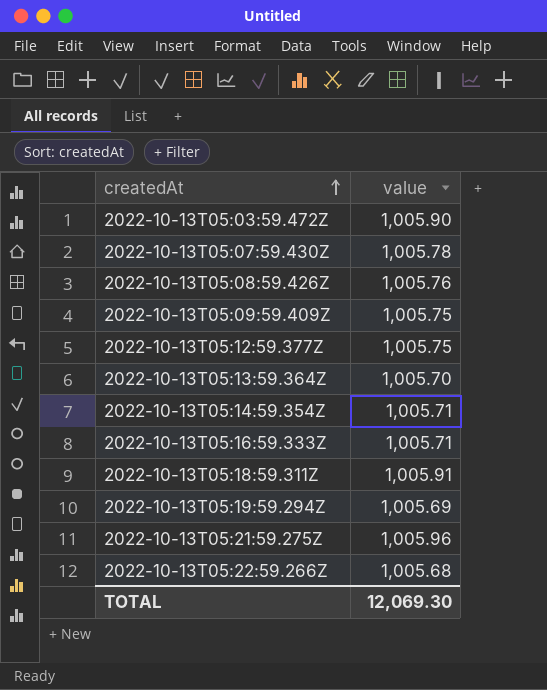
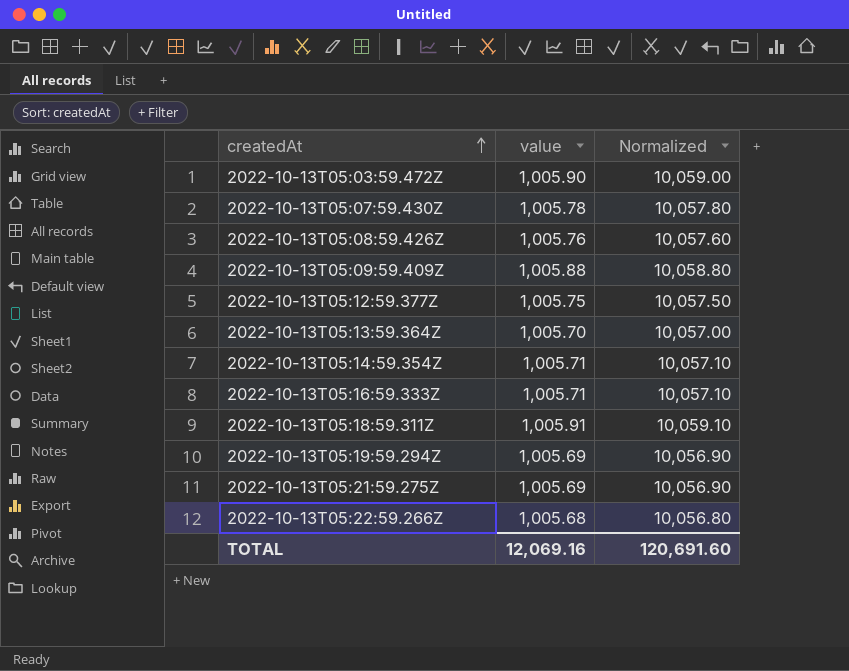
column Normalized | formula: none -> [value] * 10
2022-10-13T05:09:59.409Z | value: 1,005.75 -> 1,005.88
2022-10-13T05:21:59.275Z | value: 1,005.96 -> 1,005.69
TOTAL | value: 12,069.30 -> 12,069.16

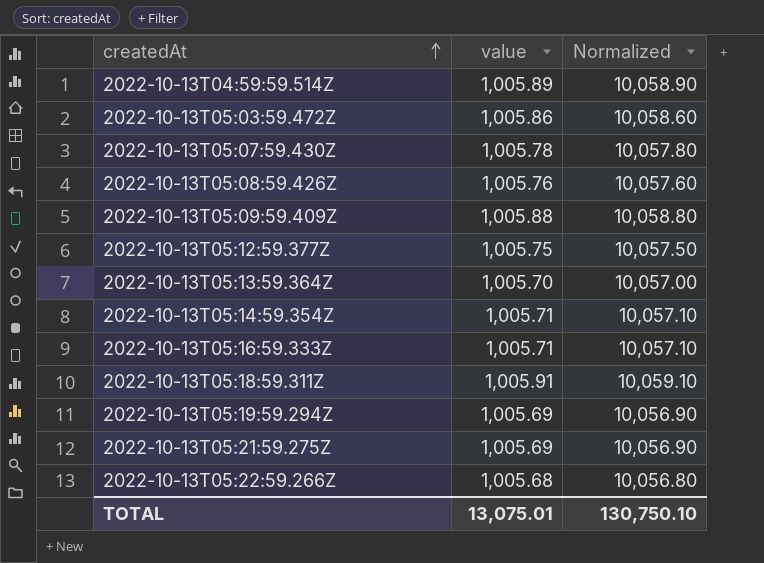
row 2022-10-13T04:59:59.514Z: none -> 1,005.89 | 10,058.90
2022-10-13T05:03:59.472Z | value: 1,005.90 -> 1,005.86
2022-10-13T05:03:59.472Z | Normalized: 10,059.00 -> 10,058.60
TOTAL | value: 12,069.16 -> 13,075.01
TOTAL | Normalized: 120,691.60 -> 130,750.10

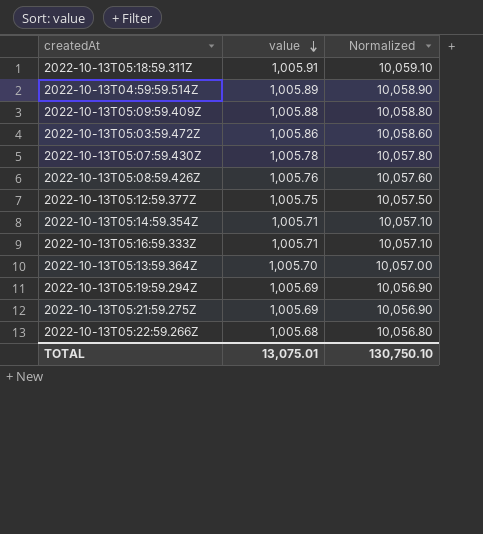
row order: createdAt ascending -> value descending

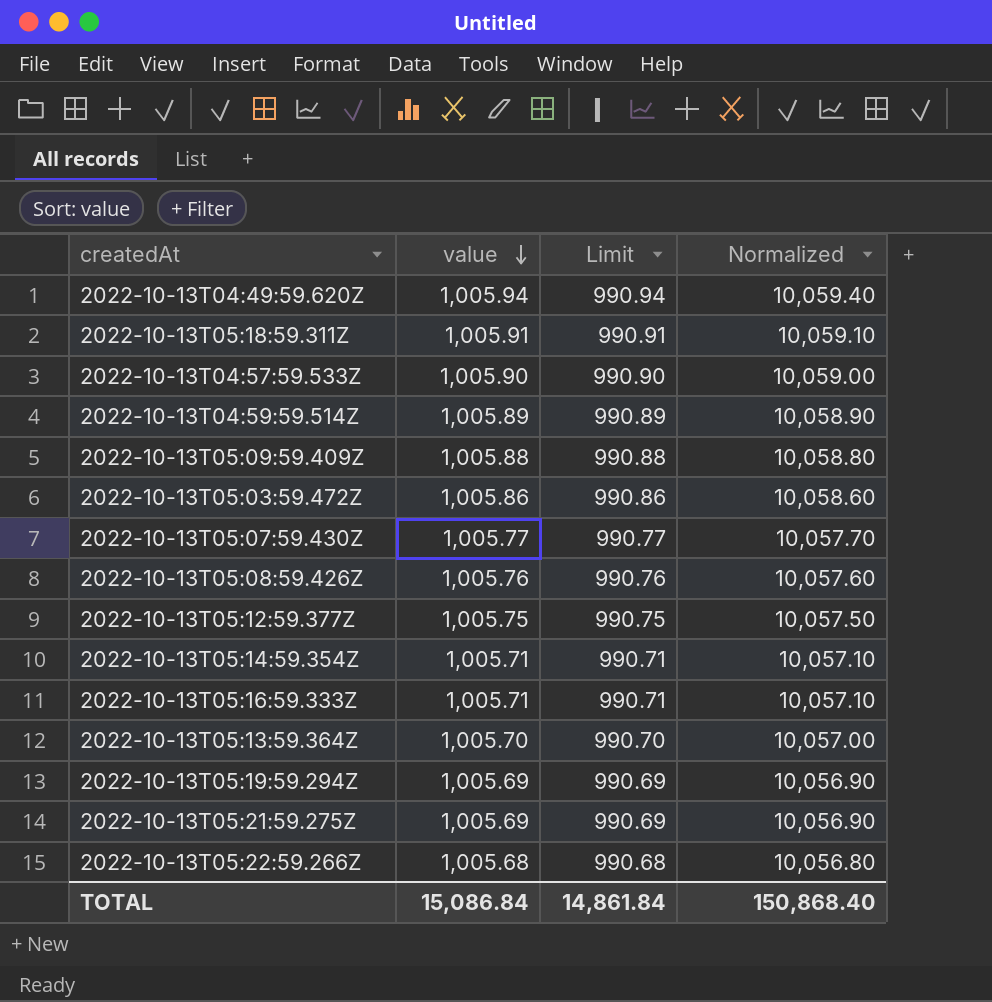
column Limit | formula: none -> [value] - 15
row 2022-10-13T04:49:59.620Z: none -> 1,005.94 | 990.94 | 10,059.40
row 2022-10-13T04:57:59.533Z: none -> 1,005.90 | 990.90 | 10,059.00
2022-10-13T05:07:59.430Z | value: 1,005.78 -> 1,005.77
2022-10-13T05:07:59.430Z | Normalized: 10,057.80 -> 10,057.70
TOTAL | value: 13,075.01 -> 15,086.84
TOTAL | Normalized: 130,750.10 -> 150,868.40

